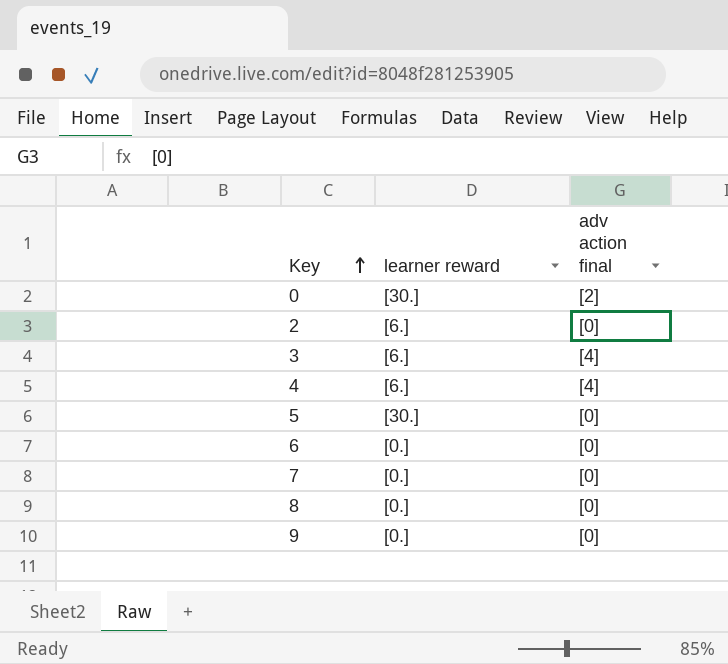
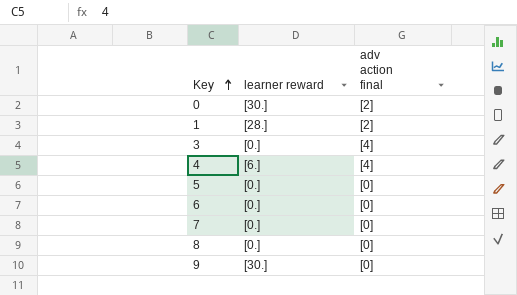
row 2: [6.] | [0] -> none
row 1: none -> [28.] | [2]
3 | learner reward: [6.] -> [0.]
5 | learner reward: [30.] -> [0.]
9 | learner reward: [0.] -> [30.]

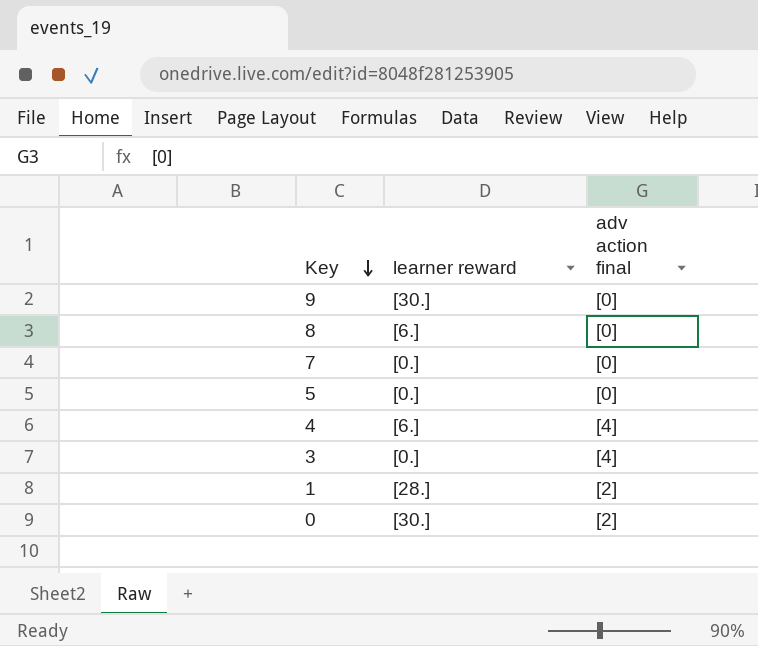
row order: Key ascending -> Key descending
row 6: [0.] | [0] -> none
8 | learner reward: [0.] -> [6.]

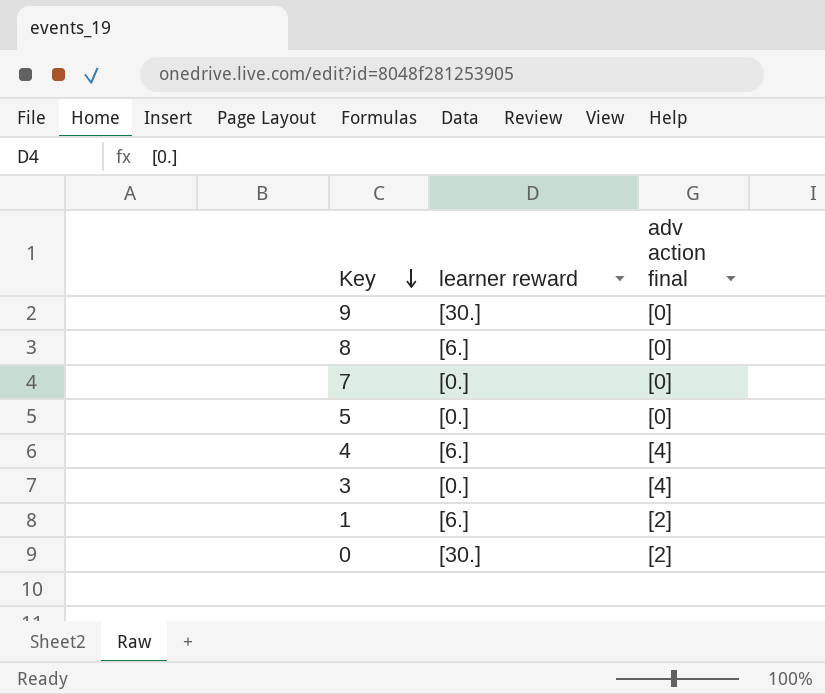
1 | learner reward: [28.] -> [6.]

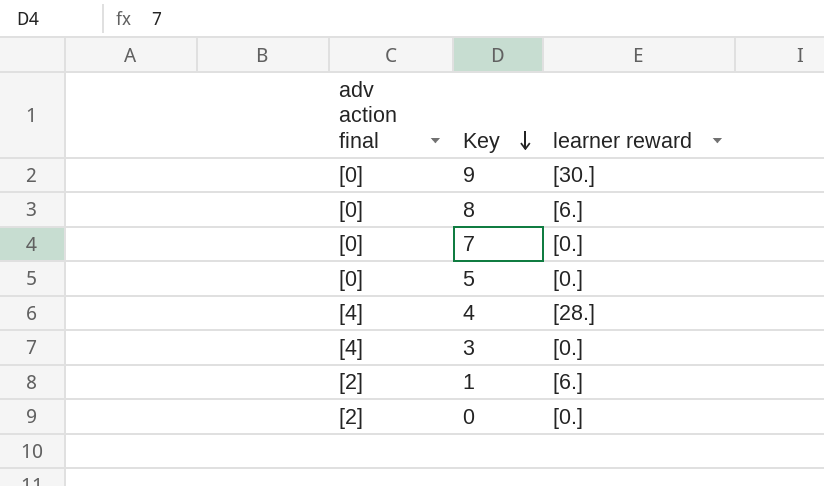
column adv action final | position: 3 -> 1
4 | learner reward: [6.] -> [28.]
0 | learner reward: [30.] -> [0.]

